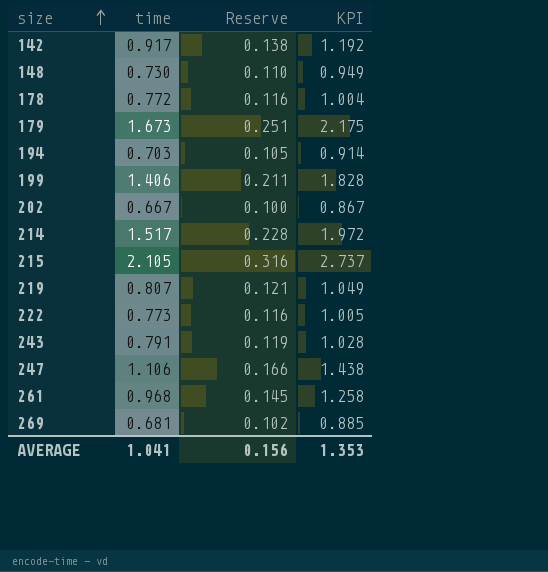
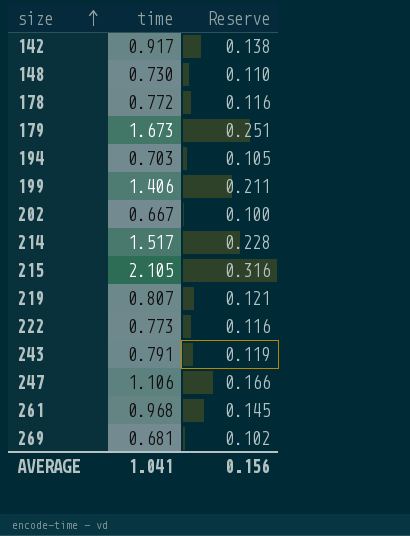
column KPI | formula: [time] * 1.3 -> none

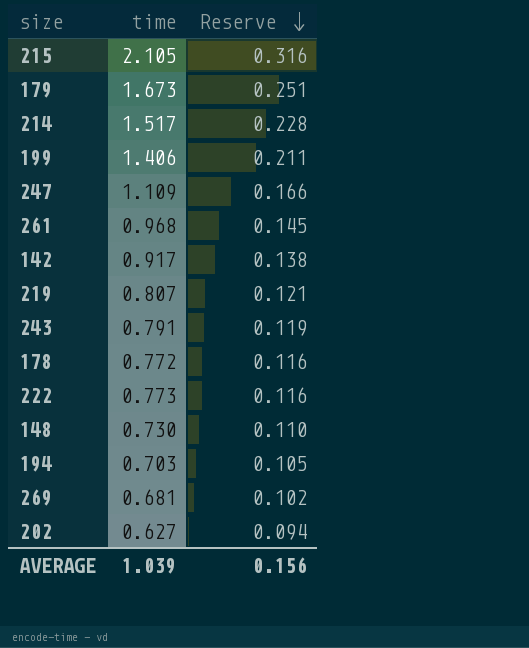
row order: size ascending -> Reserve descending
247 | time: 1.106 -> 1.109
202 | time: 0.667 -> 0.627
202 | Reserve: 0.100 -> 0.094
AVERAGE | time: 1.041 -> 1.039

